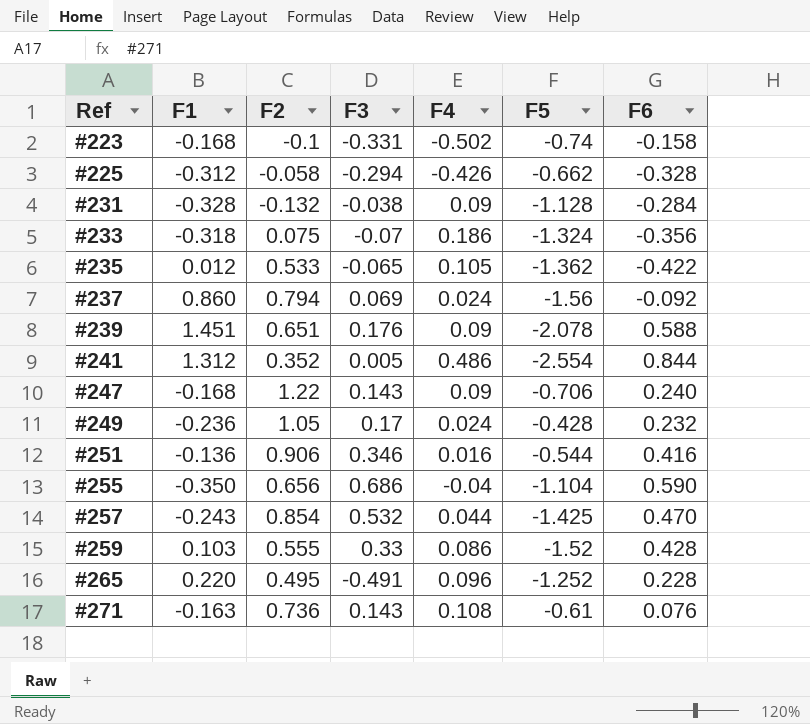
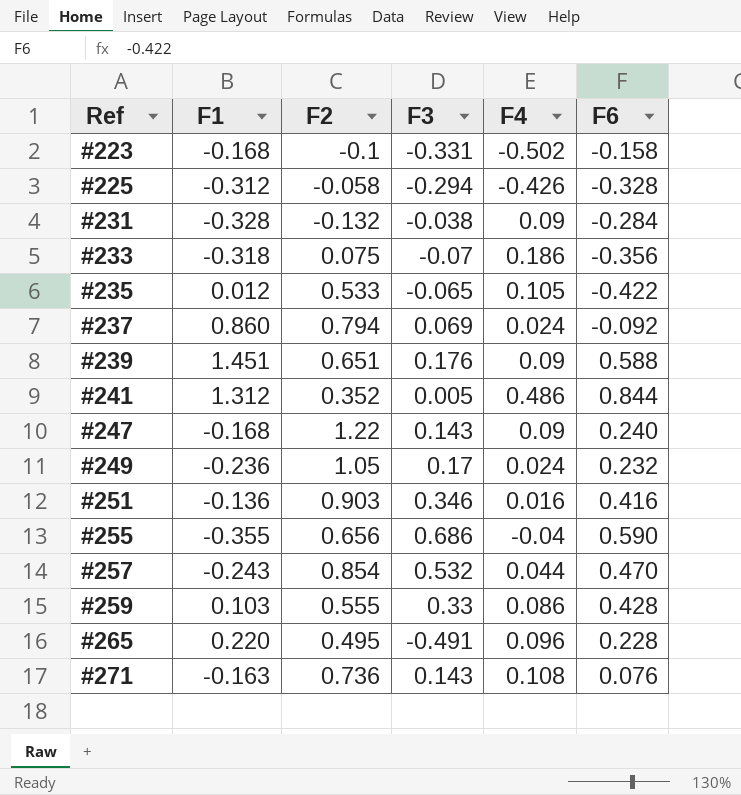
column F5 | position: 6 -> none
#251 | F2: 0.906 -> 0.903
#255 | F1: -0.350 -> -0.355

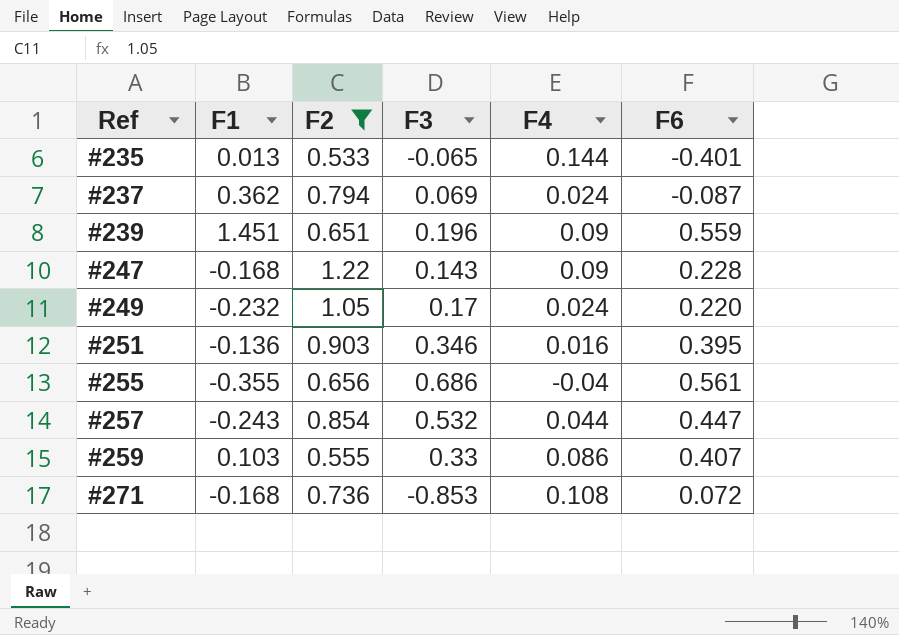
filter: none -> F2 >= 0.533
#235 | F1: 0.012 -> 0.013
#235 | F4: 0.105 -> 0.144
#235 | F6: -0.422 -> -0.401
#237 | F1: 0.860 -> 0.362
#237 | F6: -0.092 -> -0.087
#239 | F3: 0.176 -> 0.196
#239 | F6: 0.588 -> 0.559
#247 | F6: 0.240 -> 0.228
#249 | F1: -0.236 -> -0.232
#249 | F6: 0.232 -> 0.220
#251 | F6: 0.416 -> 0.395
#255 | F6: 0.590 -> 0.561
#257 | F6: 0.470 -> 0.447
#259 | F6: 0.428 -> 0.407
#271 | F1: -0.163 -> -0.168
#271 | F3: 0.143 -> -0.853
#271 | F6: 0.076 -> 0.072

